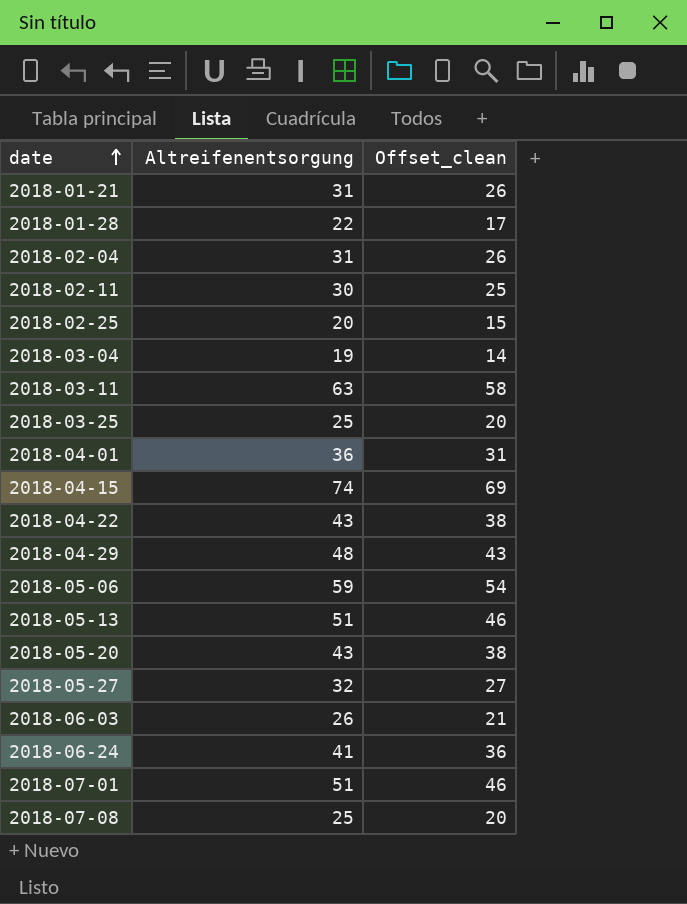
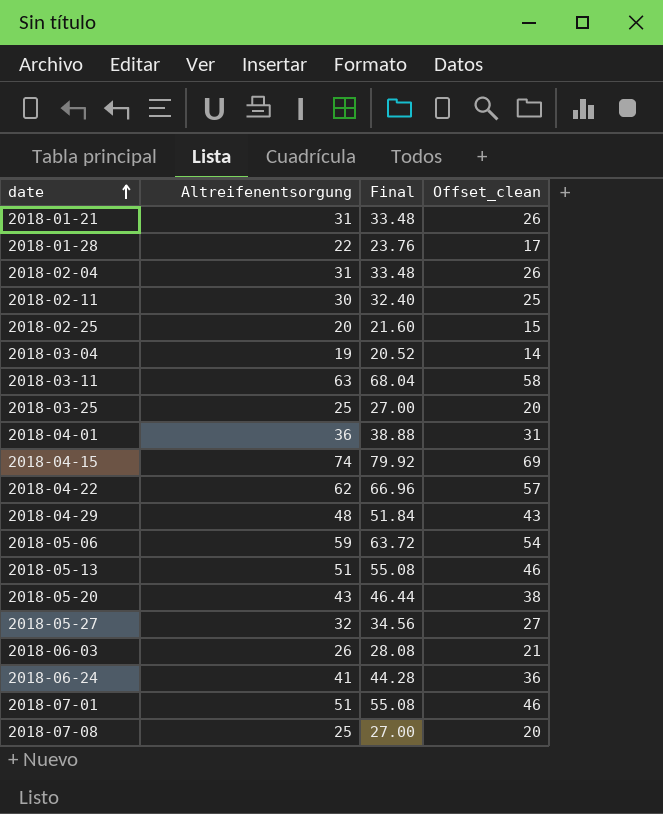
column Final | formula: none -> [Altreifenentsorgung] * 1.08
2018-04-22 | Altreifenentsorgung: 43 -> 62
2018-04-22 | Offset_clean: 38 -> 57

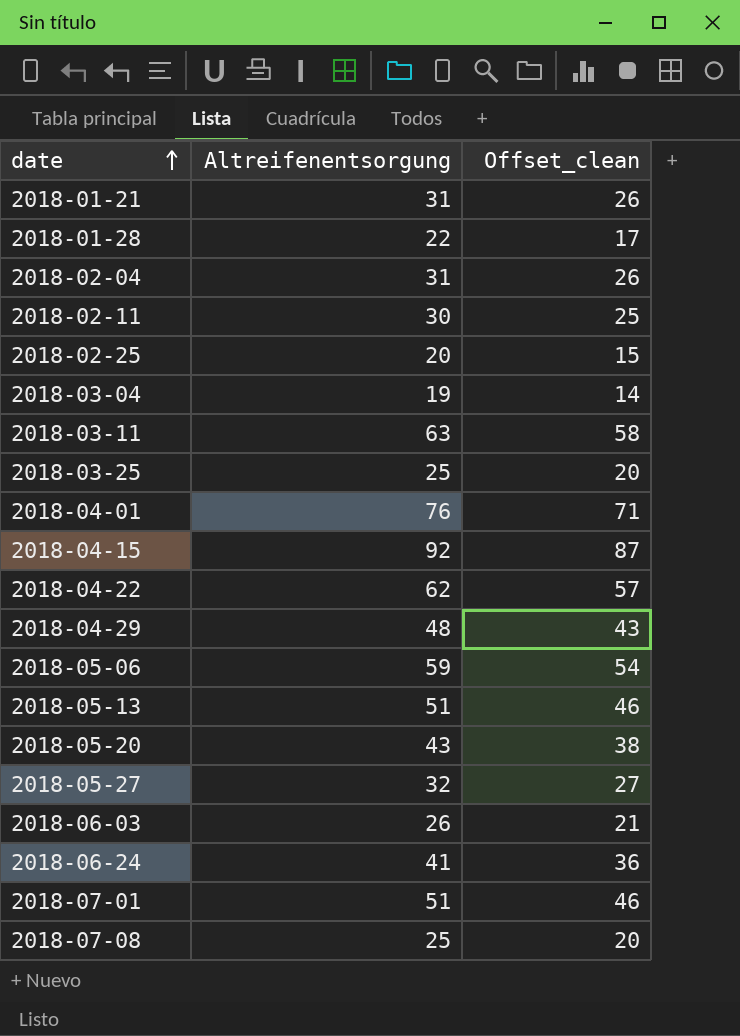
column Final | formula: [Altreifenentsorgung] * 1.08 -> none
2018-04-01 | Altreifenentsorgung: 36 -> 76
2018-04-01 | Offset_clean: 31 -> 71
2018-04-15 | Altreifenentsorgung: 74 -> 92
2018-04-15 | Offset_clean: 69 -> 87

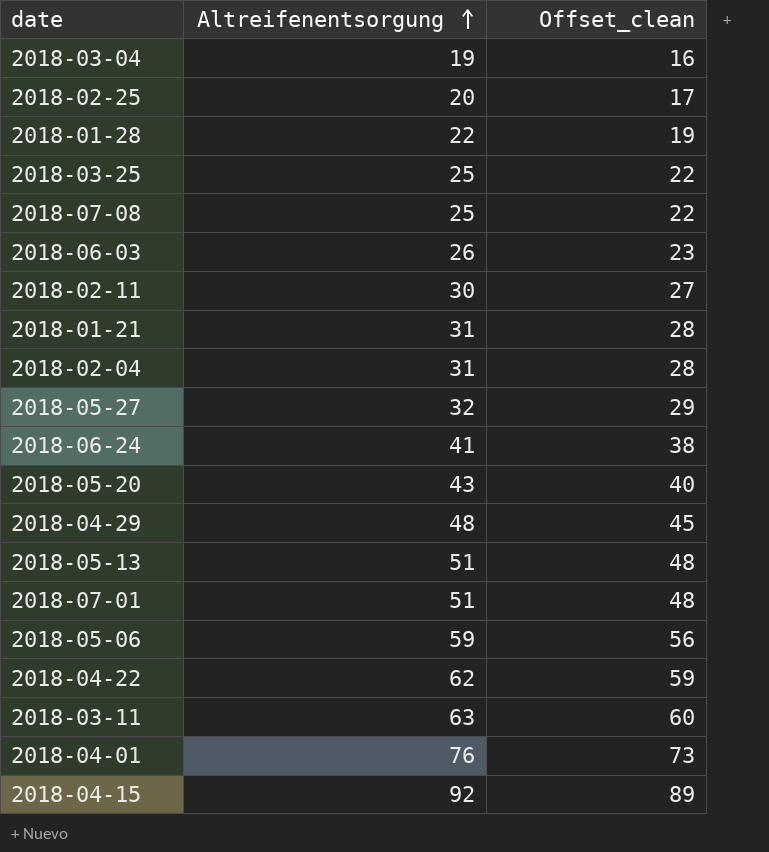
row order: date ascending -> Altreifenentsorgung ascending
column Offset_clean | formula: [Altreifenentsorgung] - 5 -> [Altreifenentsorgung] - 3

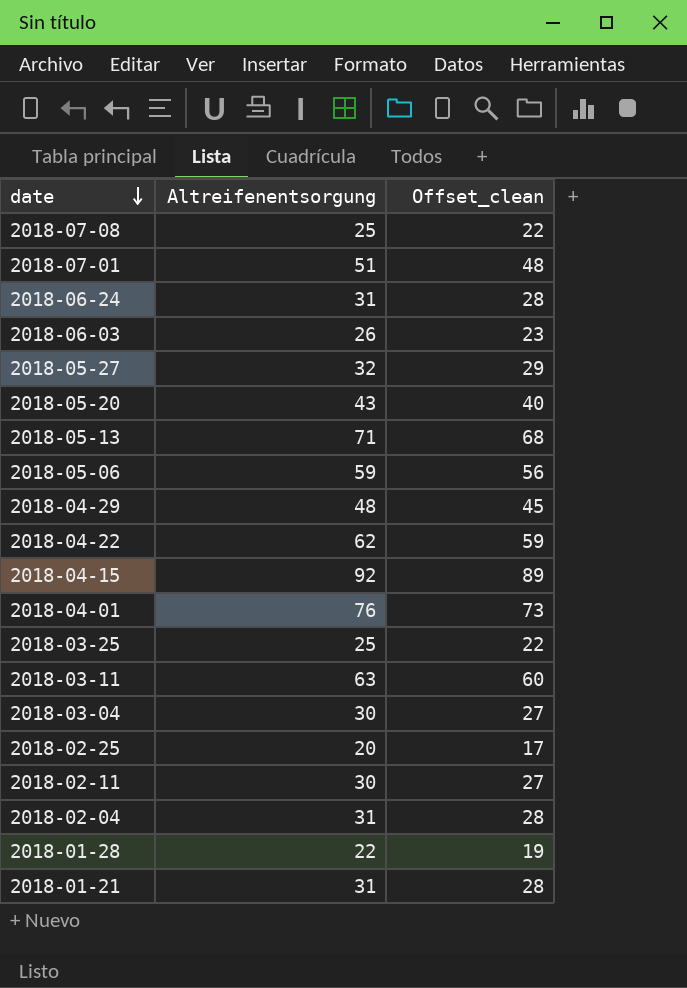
row order: Altreifenentsorgung ascending -> date descending
2018-06-24 | Altreifenentsorgung: 41 -> 31
2018-06-24 | Offset_clean: 38 -> 28
2018-05-13 | Altreifenentsorgung: 51 -> 71
2018-05-13 | Offset_clean: 48 -> 68
2018-03-04 | Altreifenentsorgung: 19 -> 30
2018-03-04 | Offset_clean: 16 -> 27

